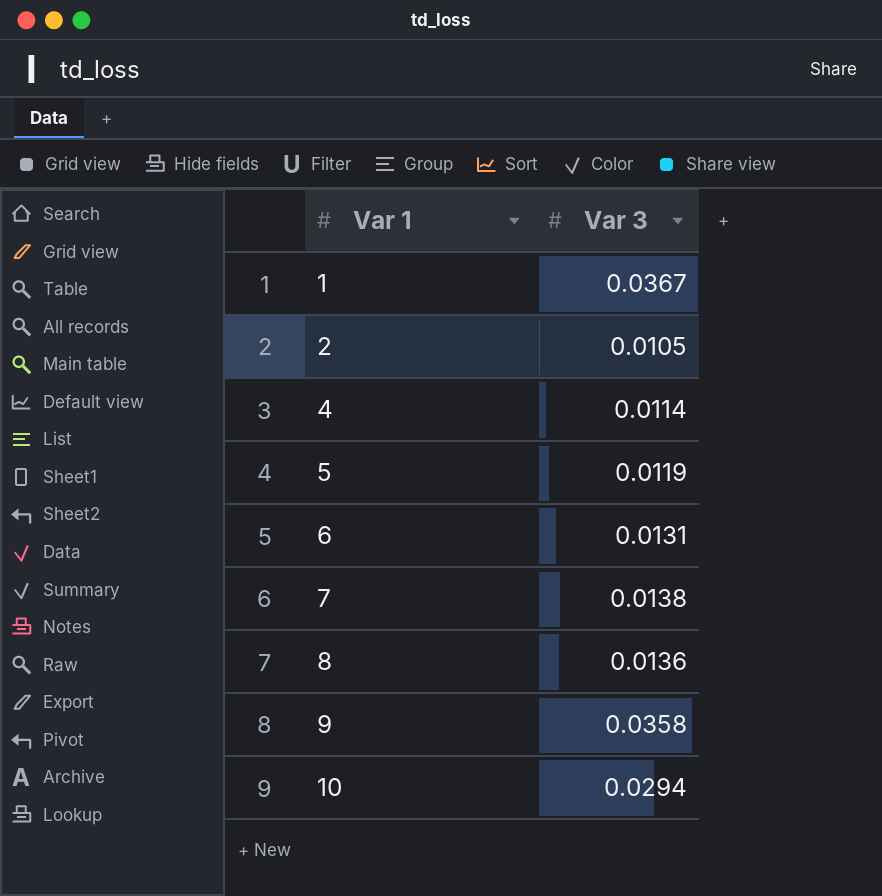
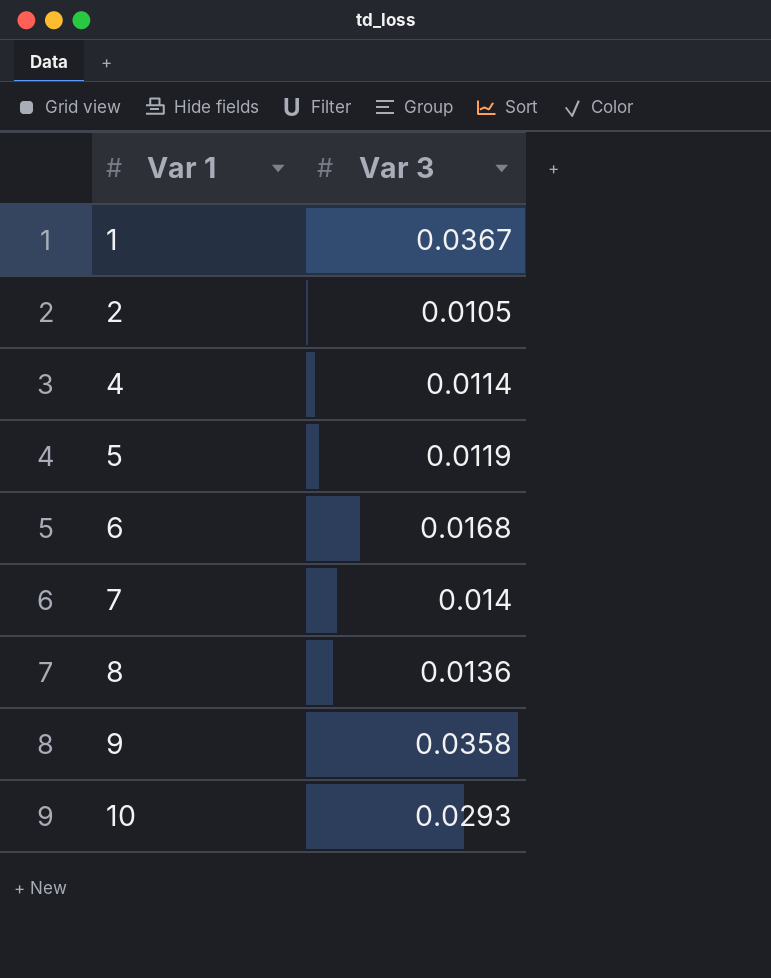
6 | Var 3: 0.0131 -> 0.0168
7 | Var 3: 0.0138 -> 0.014
10 | Var 3: 0.0294 -> 0.0293

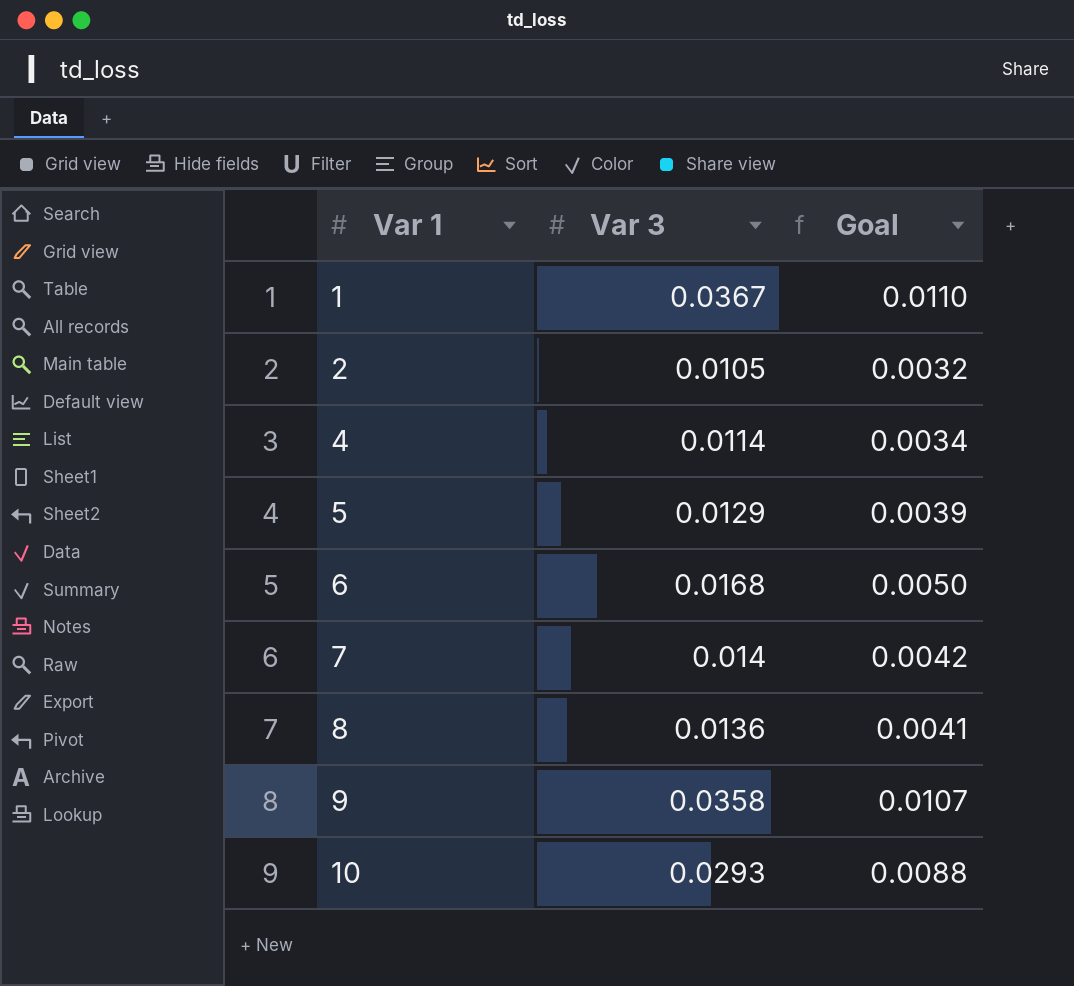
column Goal | formula: none -> [Var 3] * 0.3
5 | Var 3: 0.0119 -> 0.0129

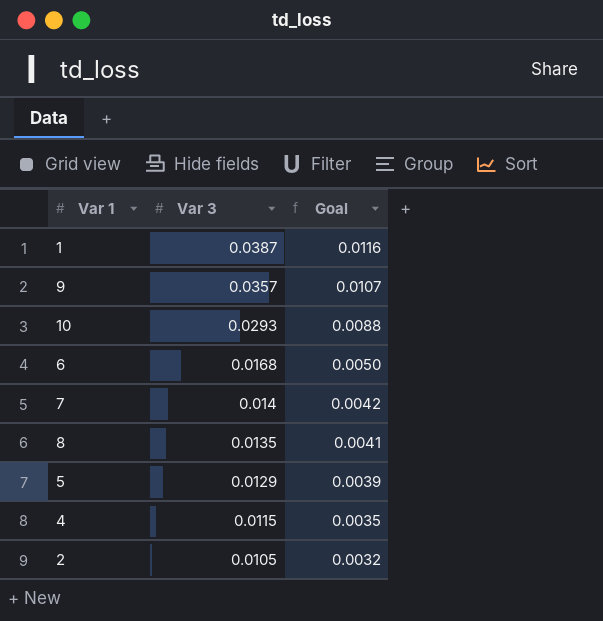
row order: Var 1 ascending -> Var 3 descending
1 | Var 3: 0.0367 -> 0.0387
1 | Goal: 0.0110 -> 0.0116
9 | Var 3: 0.0358 -> 0.0357
8 | Var 3: 0.0136 -> 0.0135
4 | Var 3: 0.0114 -> 0.0115
4 | Goal: 0.0034 -> 0.0035

